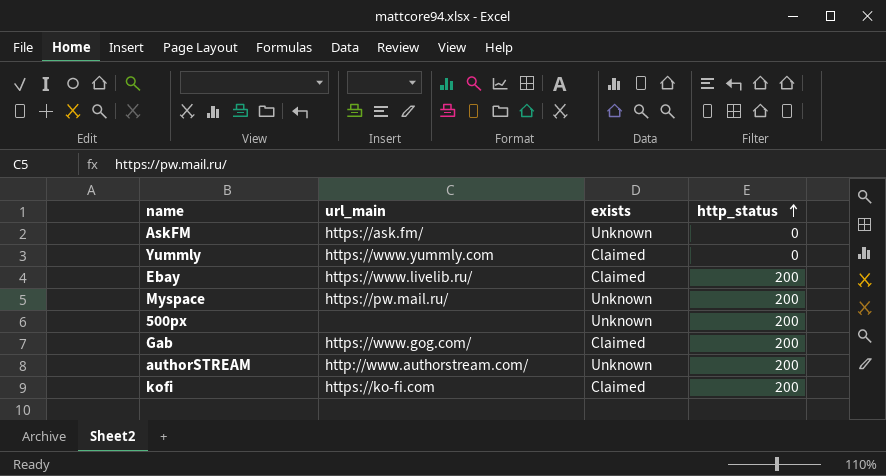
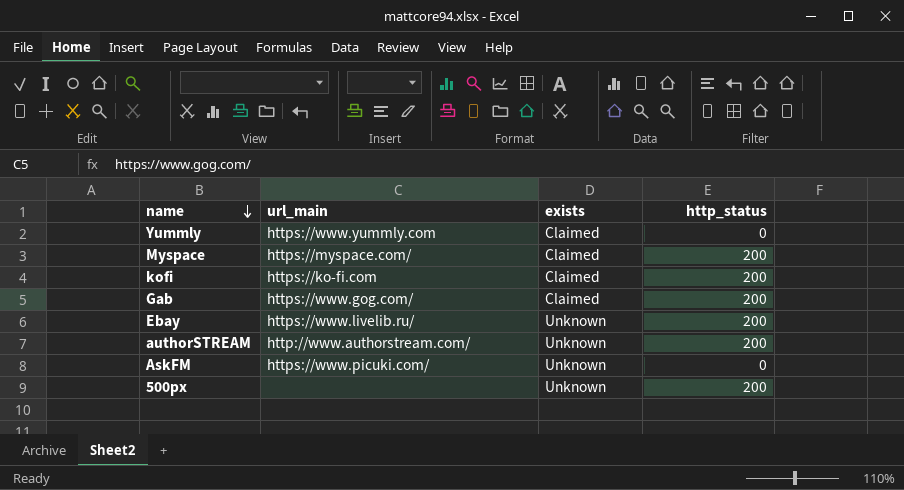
row order: http_status ascending -> name descending
Myspace | url_main: https://pw.mail.ru/ -> https://myspace.com/
Myspace | exists: Unknown -> Claimed
Ebay | exists: Claimed -> Unknown
AskFM | url_main: https://ask.fm/ -> https://www.picuki.com/

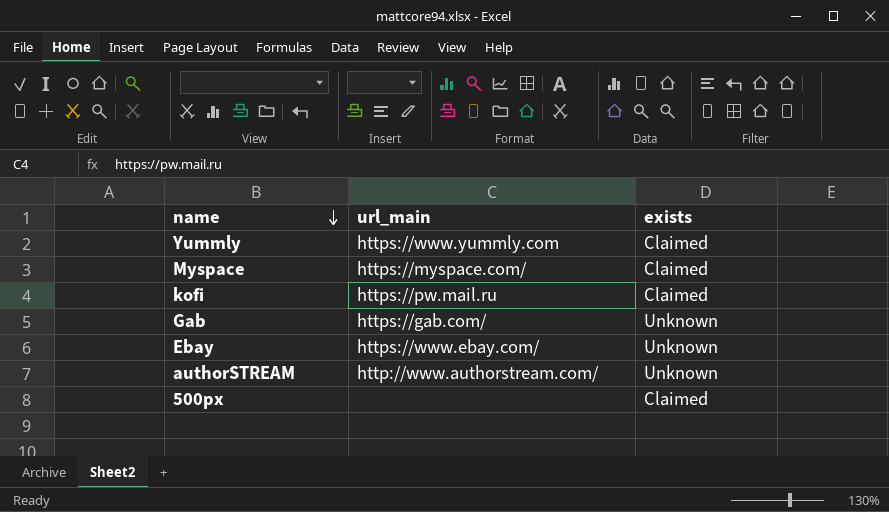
column http_status | position: 4 -> none
row AskFM: https://www.picuki.com/ | Unknown | 0 -> none
kofi | url_main: https://ko-fi.com -> https://pw.mail.ru
Gab | url_main: https://www.gog.com/ -> https://gab.com/
Gab | exists: Claimed -> Unknown
Ebay | url_main: https://www.livelib.ru/ -> https://www.ebay.com/
500px | exists: Unknown -> Claimed

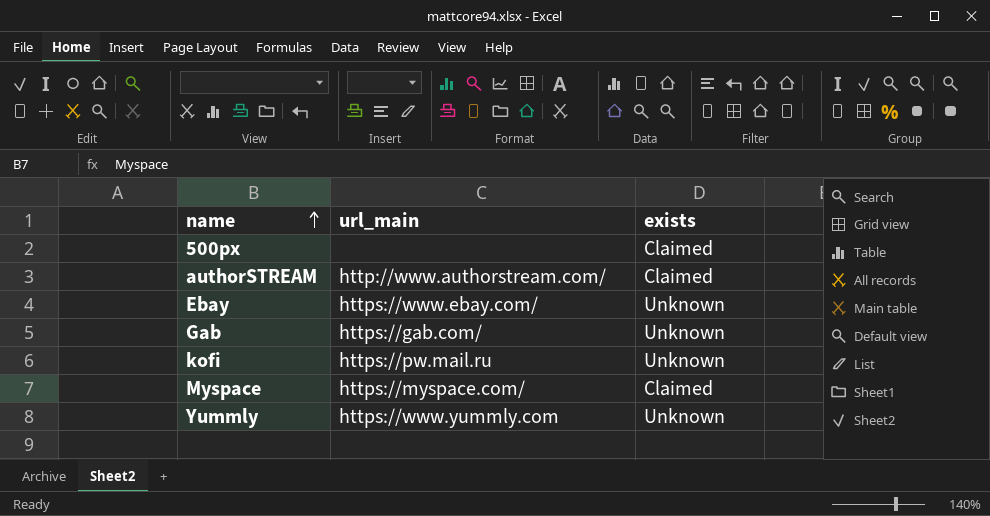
row order: name descending -> name ascending
authorSTREAM | exists: Unknown -> Claimed
kofi | exists: Claimed -> Unknown
Yummly | exists: Claimed -> Unknown

